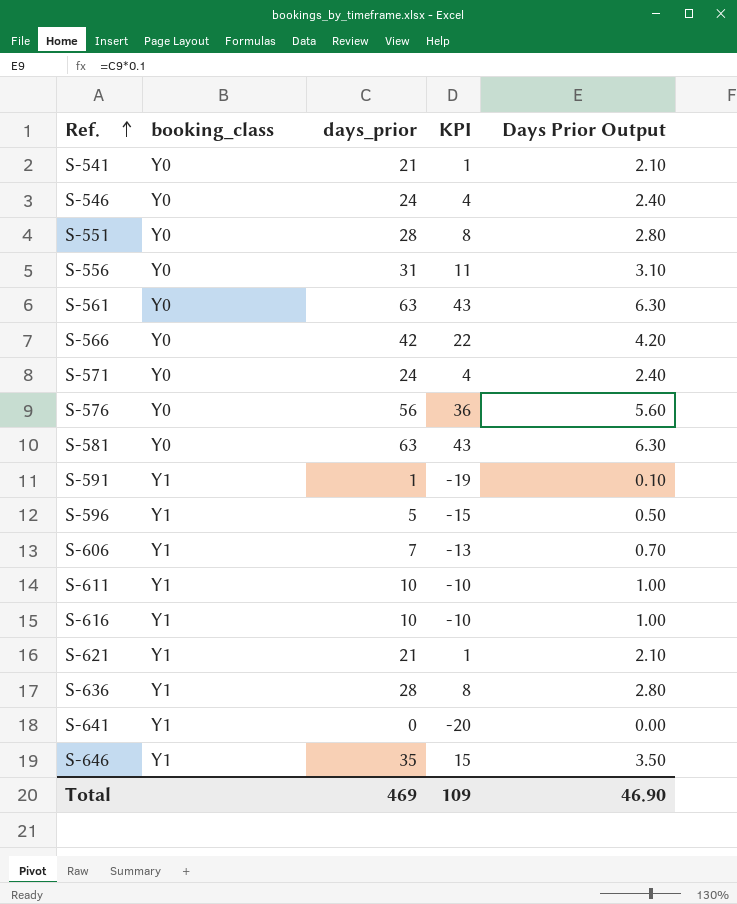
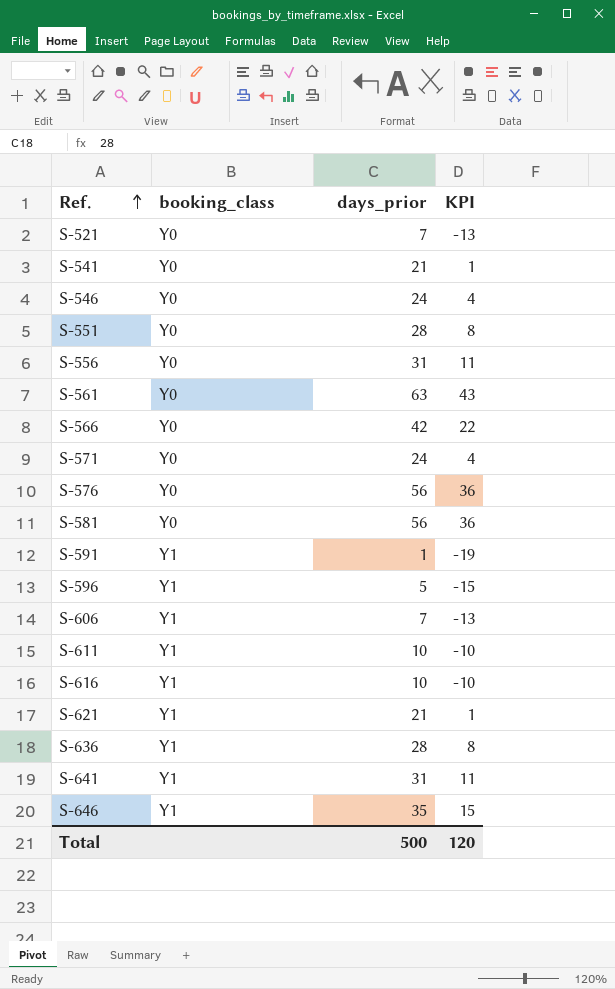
column Days Prior Output | formula: [days_prior] * 0.1 -> none
row S-521: none -> Y0 | 7 | -13
S-581 | days_prior: 63 -> 56
S-581 | KPI: 43 -> 36
S-641 | days_prior: 0 -> 31
S-641 | KPI: -20 -> 11
Total | days_prior: 469 -> 500
Total | KPI: 109 -> 120

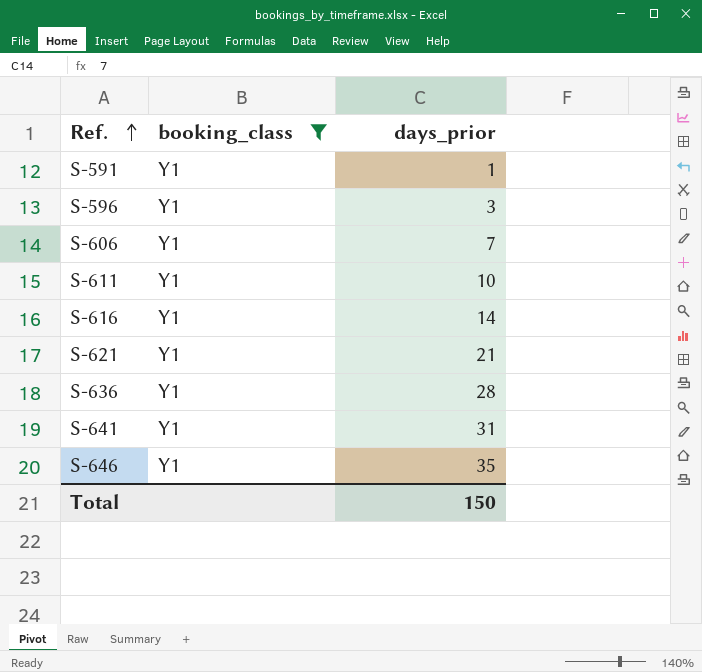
filter: none -> booking_class = Y1
column KPI | formula: [days_prior] - 20 -> none
S-596 | days_prior: 5 -> 3
S-616 | days_prior: 10 -> 14
Total | days_prior: 500 -> 150

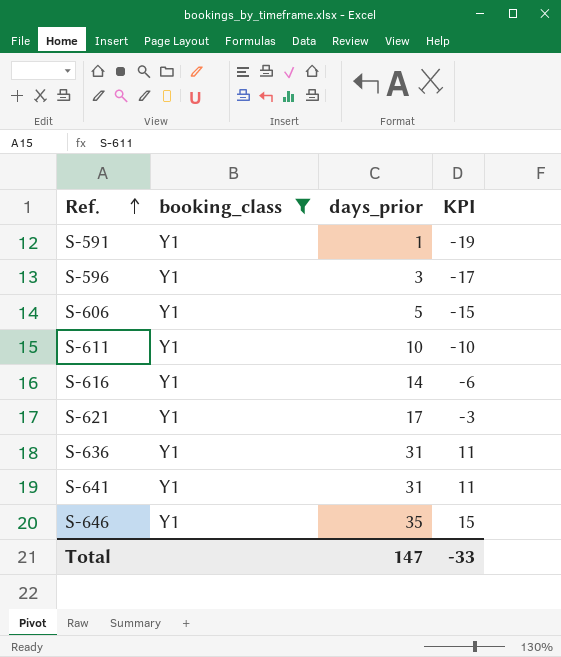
column KPI | formula: none -> [days_prior] - 20
S-606 | days_prior: 7 -> 5
S-621 | days_prior: 21 -> 17
S-636 | days_prior: 28 -> 31
Total | days_prior: 150 -> 147

